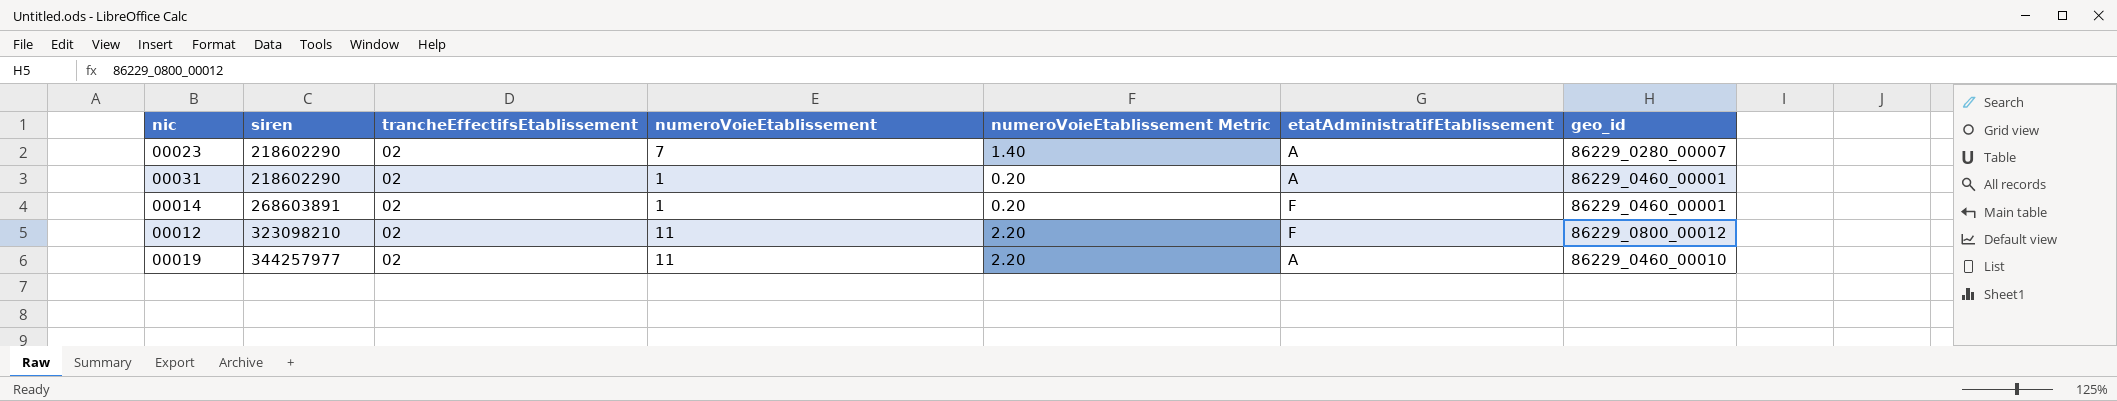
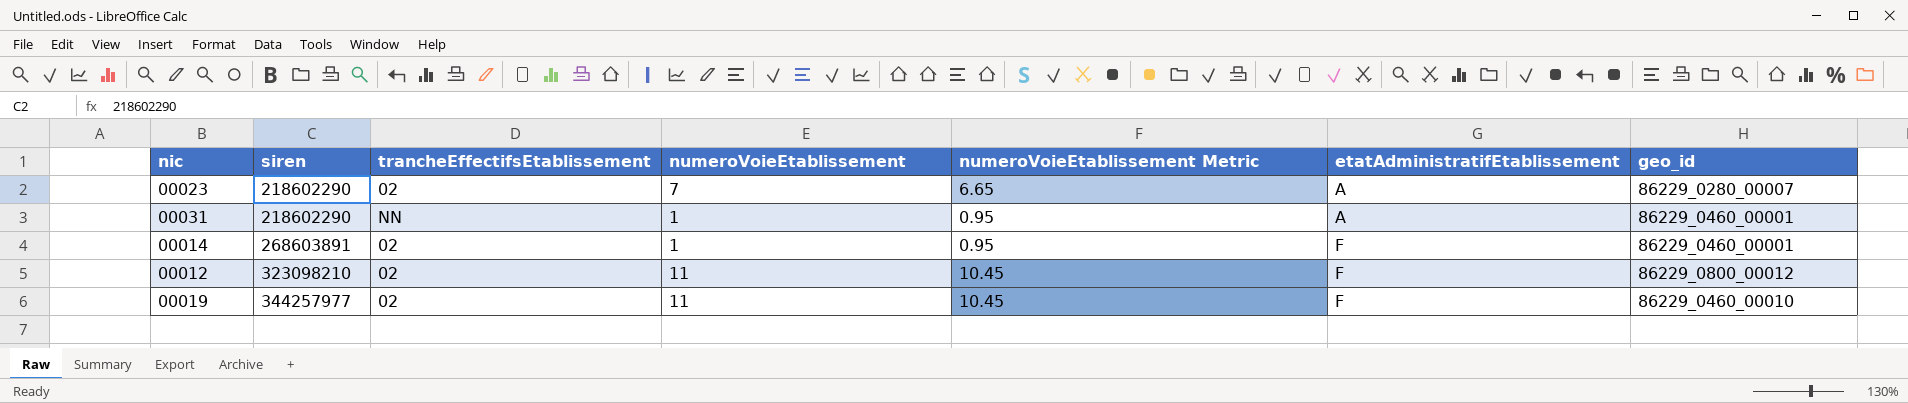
column numeroVoieEtablissement Metric | formula: [numeroVoieEtablissement] * 0.2 -> [numeroVoieEtablissement] * 0.95
00031 | trancheEffectifsEtablissement: 02 -> NN
00019 | etatAdministratifEtablissement: A -> F

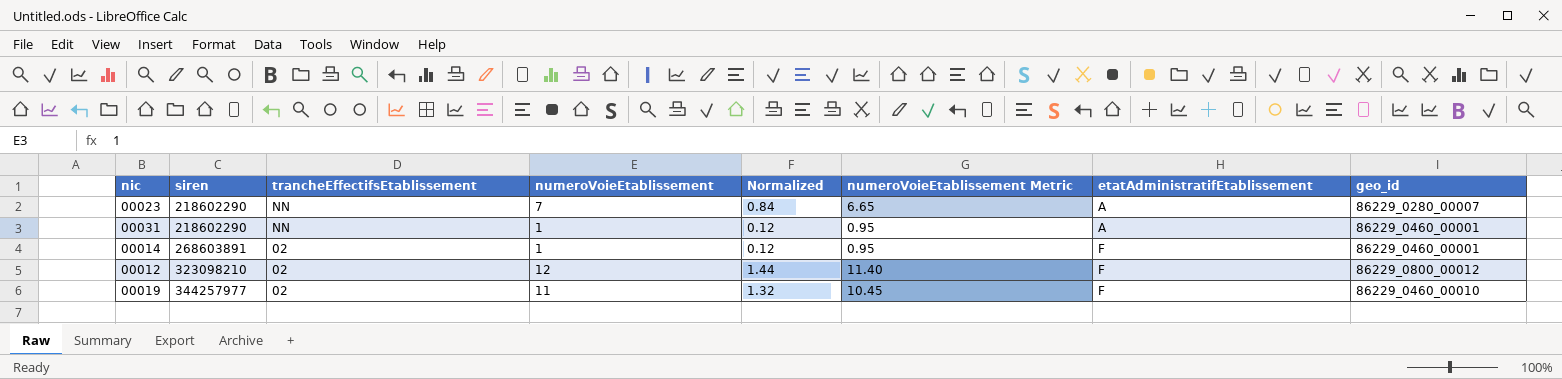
column Normalized | formula: none -> [numeroVoieEtablissement] * 0.12
00023 | trancheEffectifsEtablissement: 02 -> NN
00012 | numeroVoieEtablissement: 11 -> 12
00012 | numeroVoieEtablissement Metric: 10.45 -> 11.40

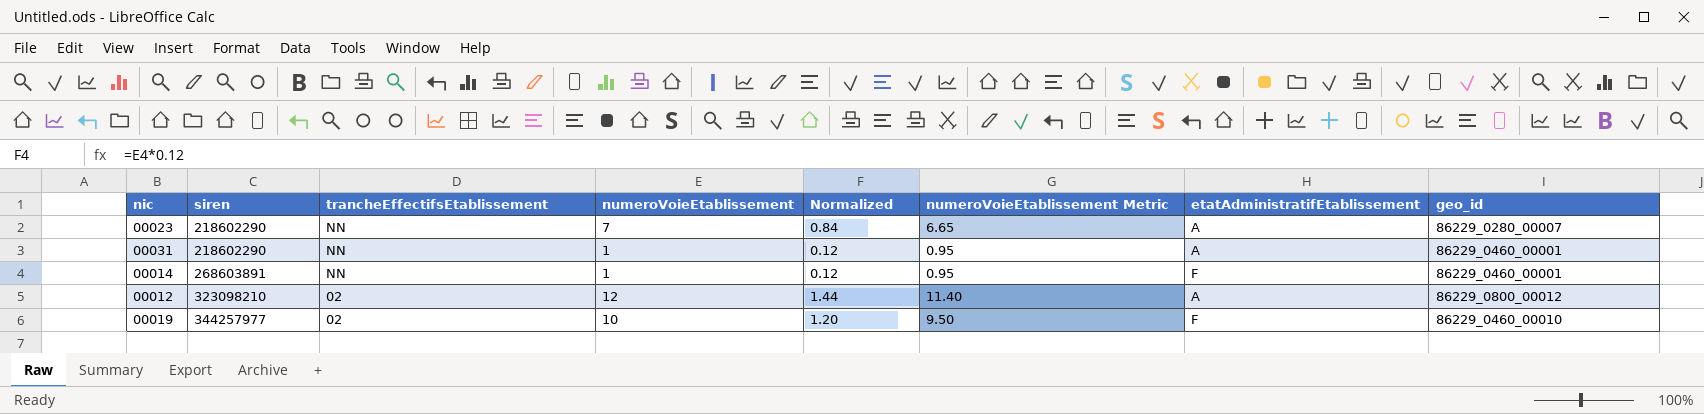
00014 | trancheEffectifsEtablissement: 02 -> NN
00012 | etatAdministratifEtablissement: F -> A
00019 | numeroVoieEtablissement: 11 -> 10
00019 | Normalized: 1.32 -> 1.20
00019 | numeroVoieEtablissement Metric: 10.45 -> 9.50

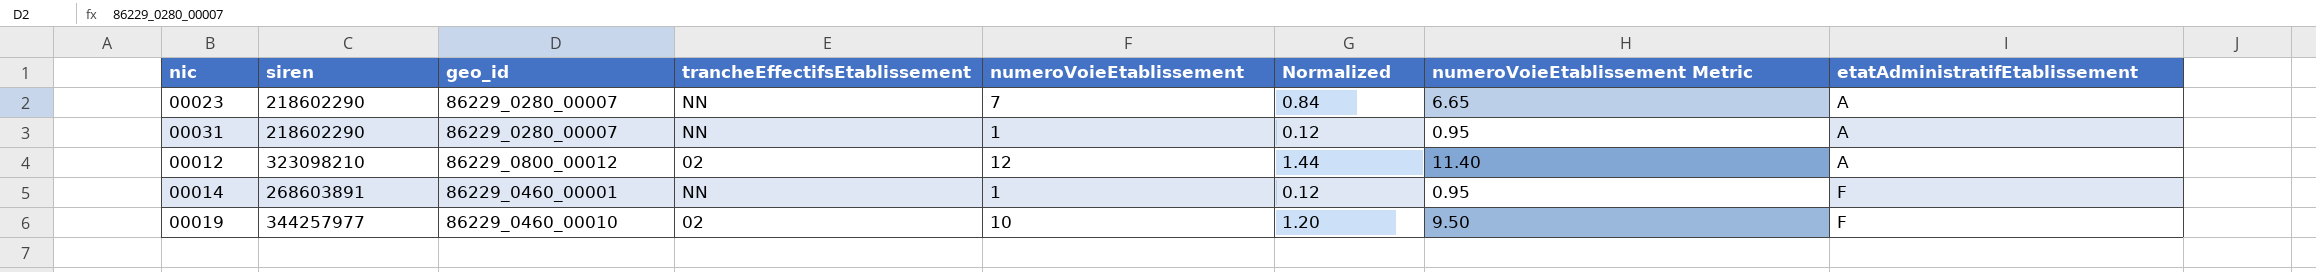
row order: siren ascending -> etatAdministratifEtablissement ascending
column geo_id | position: 8 -> 3
00031 | geo_id: 86229_0460_00001 -> 86229_0280_00007

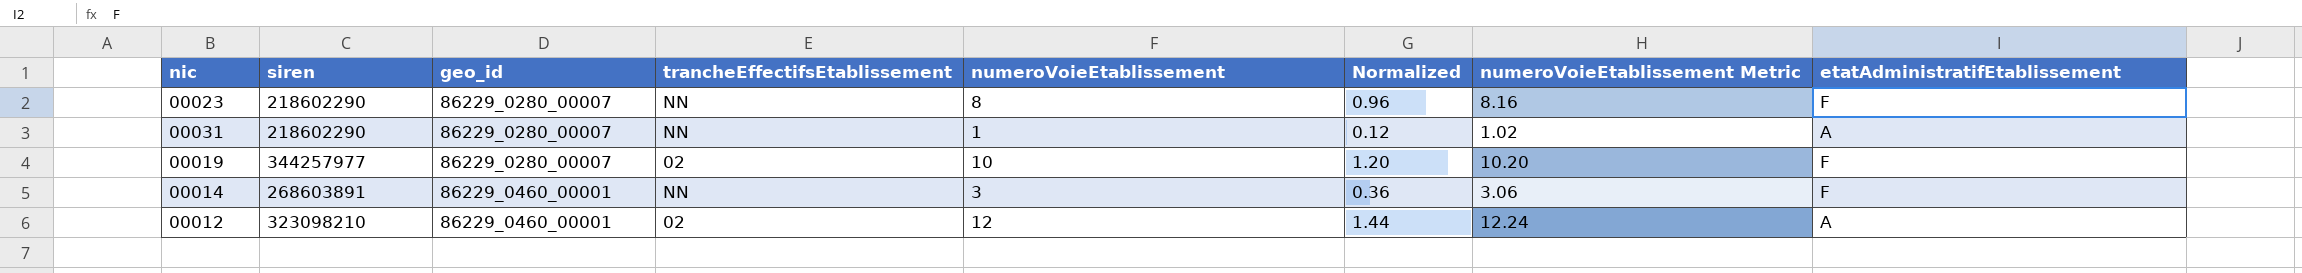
row order: etatAdministratifEtablissement ascending -> geo_id ascending
column numeroVoieEtablissement Metric | formula: [numeroVoieEtablissement] * 0.95 -> [numeroVoieEtablissement] * 1.02
00023 | numeroVoieEtablissement: 7 -> 8
00023 | Normalized: 0.84 -> 0.96
00023 | etatAdministratifEtablissement: A -> F
00019 | geo_id: 86229_0460_00010 -> 86229_0280_00007
00014 | numeroVoieEtablissement: 1 -> 3
00014 | Normalized: 0.12 -> 0.36
00012 | geo_id: 86229_0800_00012 -> 86229_0460_00001

